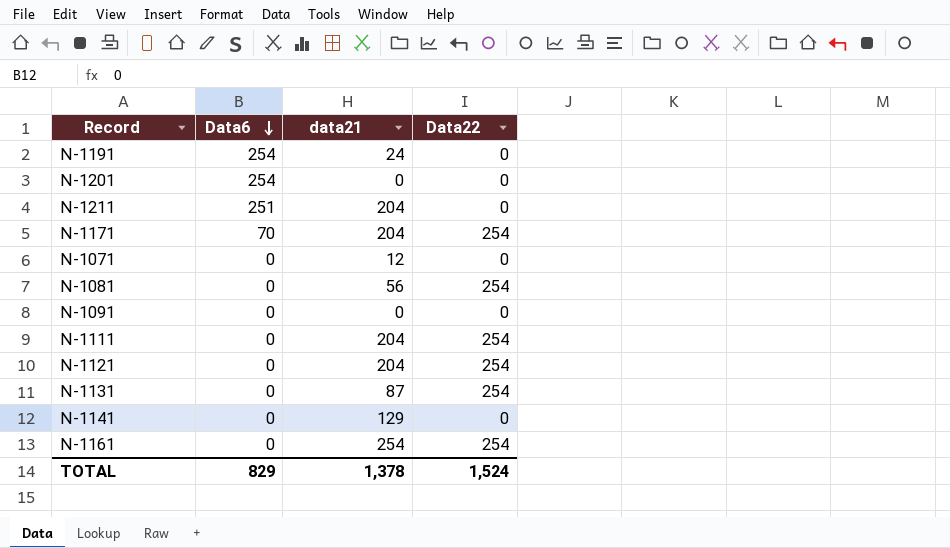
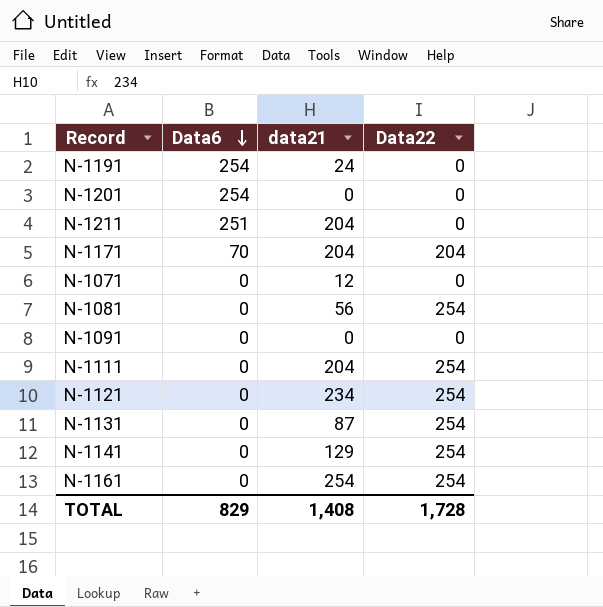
N-1171 | Data22: 254 -> 204
N-1121 | data21: 204 -> 234
N-1141 | Data22: 0 -> 254
TOTAL | data21: 1,378 -> 1,408
TOTAL | Data22: 1,524 -> 1,728

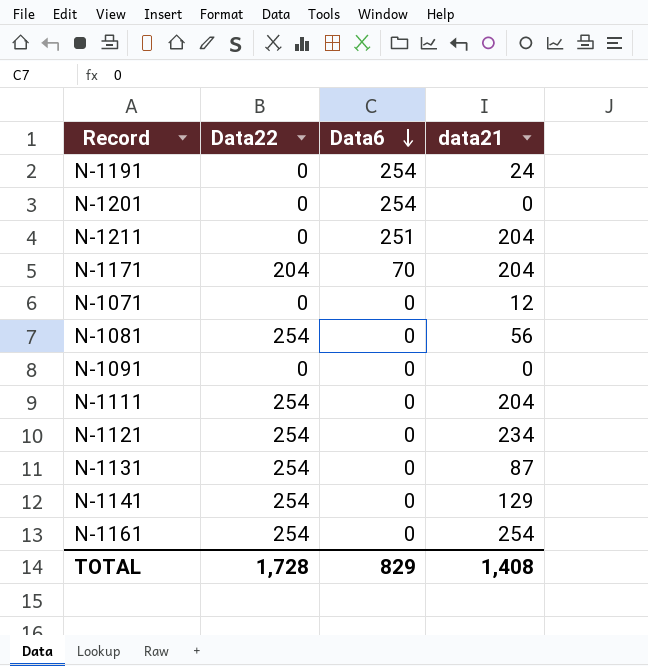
column Data22 | position: 4 -> 2

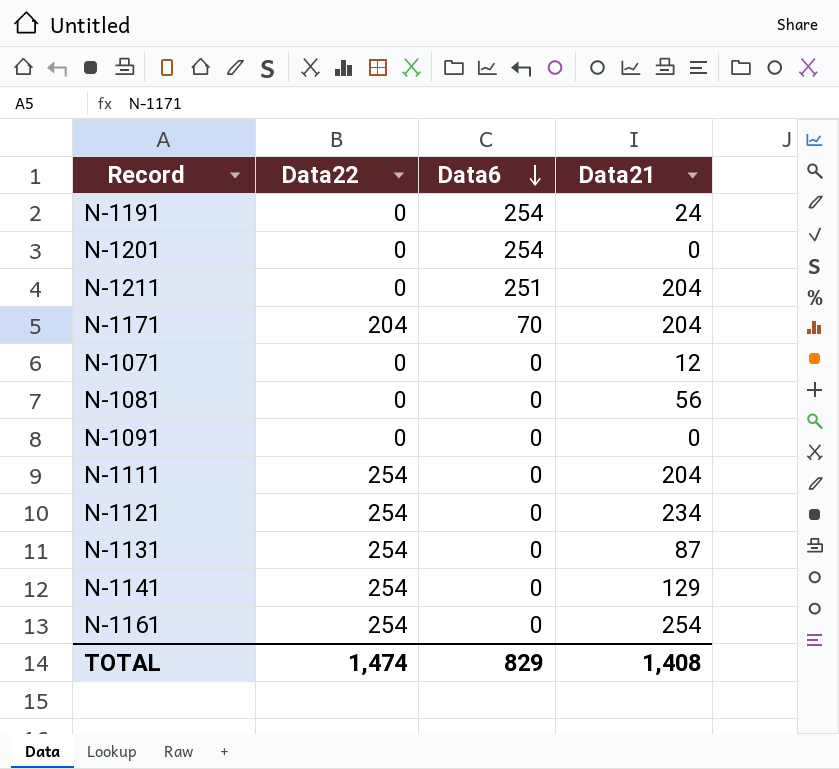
column name: data21 -> Data21
N-1081 | Data22: 254 -> 0
TOTAL | Data22: 1,728 -> 1,474

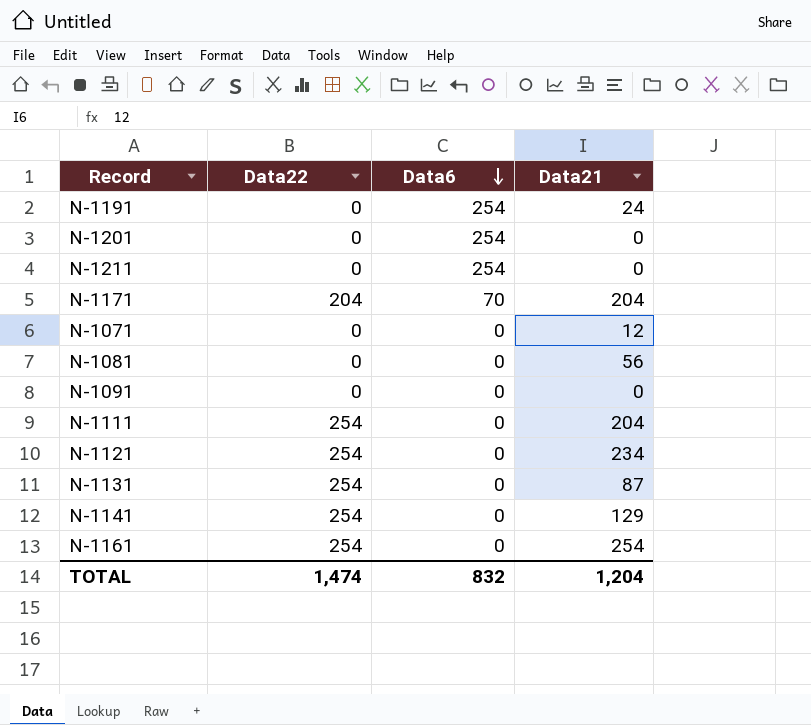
N-1211 | Data6: 251 -> 254
N-1211 | Data21: 204 -> 0
TOTAL | Data6: 829 -> 832
TOTAL | Data21: 1,408 -> 1,204

